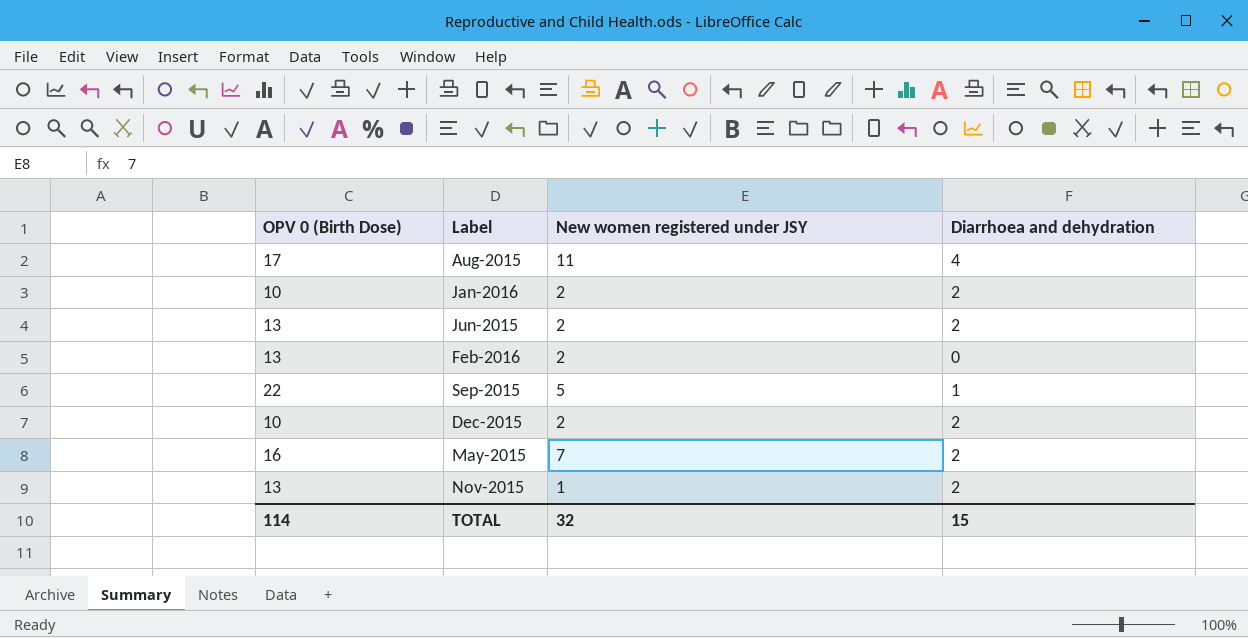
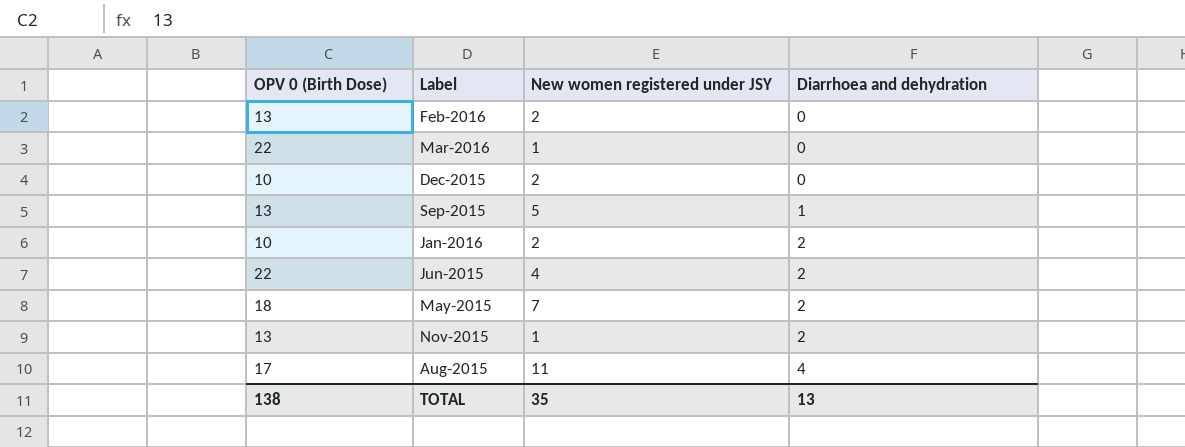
row order: none -> Diarrhoea and dehydration ascending
row Mar-2016: none -> 22 | 1 | 0
Dec-2015 | Diarrhoea and dehydration: 2 -> 0
Sep-2015 | OPV 0 (Birth Dose): 22 -> 13
Jun-2015 | OPV 0 (Birth Dose): 13 -> 22
Jun-2015 | New women registered under JSY: 2 -> 4
May-2015 | OPV 0 (Birth Dose): 16 -> 18
TOTAL | OPV 0 (Birth Dose): 114 -> 138
TOTAL | New women registered under JSY: 32 -> 35
TOTAL | Diarrhoea and dehydration: 15 -> 13

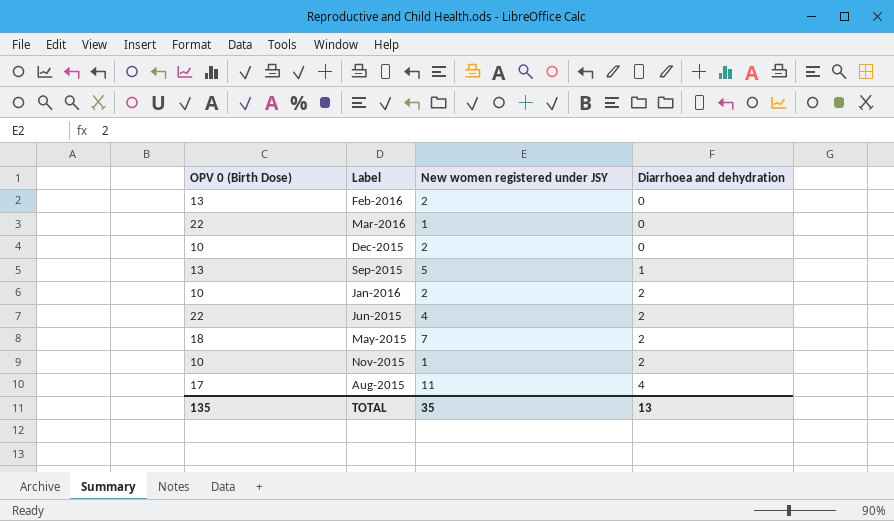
Nov-2015 | OPV 0 (Birth Dose): 13 -> 10
TOTAL | OPV 0 (Birth Dose): 138 -> 135

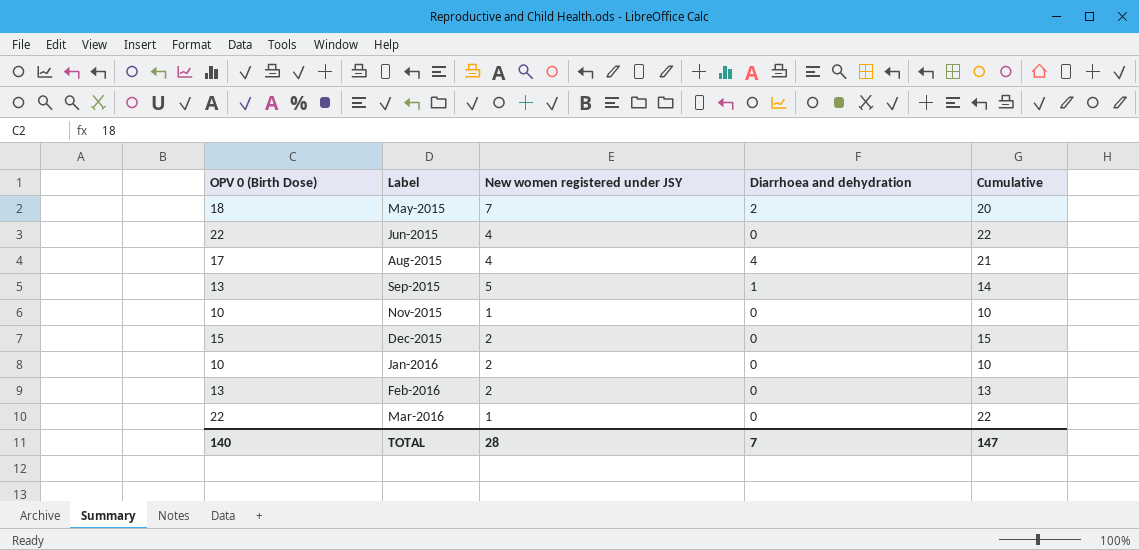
row order: Diarrhoea and dehydration ascending -> Label ascending
column Cumulative | formula: none -> [OPV 0 (Birth Dose)] + [Diarrhoea and dehydration]
Jun-2015 | Diarrhoea and dehydration: 2 -> 0
Aug-2015 | New women registered under JSY: 11 -> 4
Nov-2015 | Diarrhoea and dehydration: 2 -> 0
Dec-2015 | OPV 0 (Birth Dose): 10 -> 15
Jan-2016 | Diarrhoea and dehydration: 2 -> 0
TOTAL | OPV 0 (Birth Dose): 135 -> 140
TOTAL | New women registered under JSY: 35 -> 28
TOTAL | Diarrhoea and dehydration: 13 -> 7

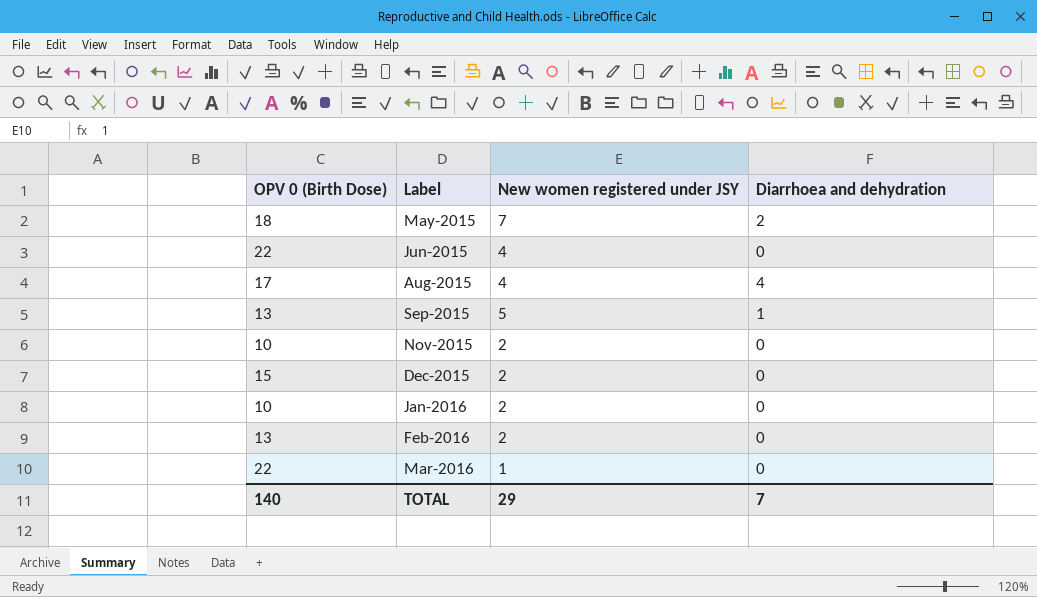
column Cumulative | formula: [OPV 0 (Birth Dose)] + [Diarrhoea and dehydration] -> none
Nov-2015 | New women registered under JSY: 1 -> 2
TOTAL | New women registered under JSY: 28 -> 29

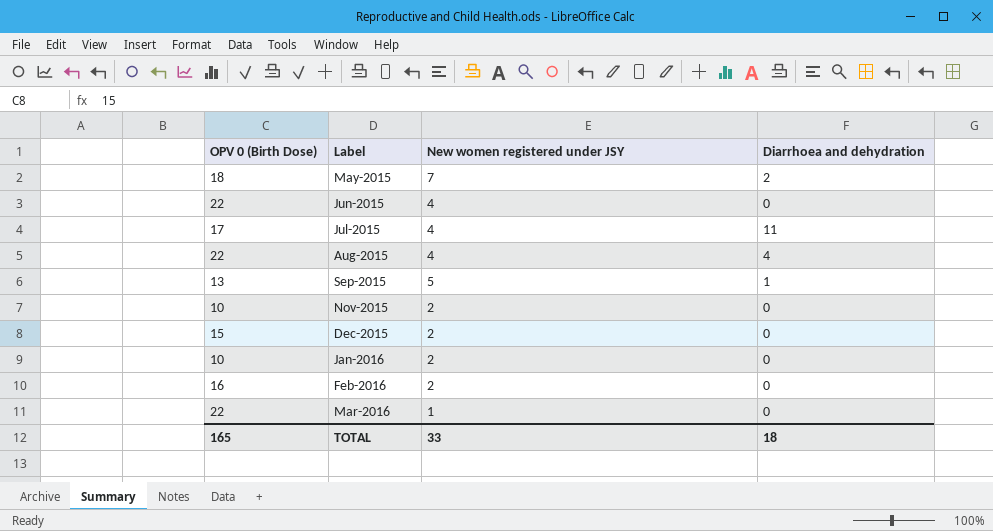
row Jul-2015: none -> 17 | 4 | 11
Aug-2015 | OPV 0 (Birth Dose): 17 -> 22
Feb-2016 | OPV 0 (Birth Dose): 13 -> 16
TOTAL | OPV 0 (Birth Dose): 140 -> 165
TOTAL | New women registered under JSY: 29 -> 33
TOTAL | Diarrhoea and dehydration: 7 -> 18

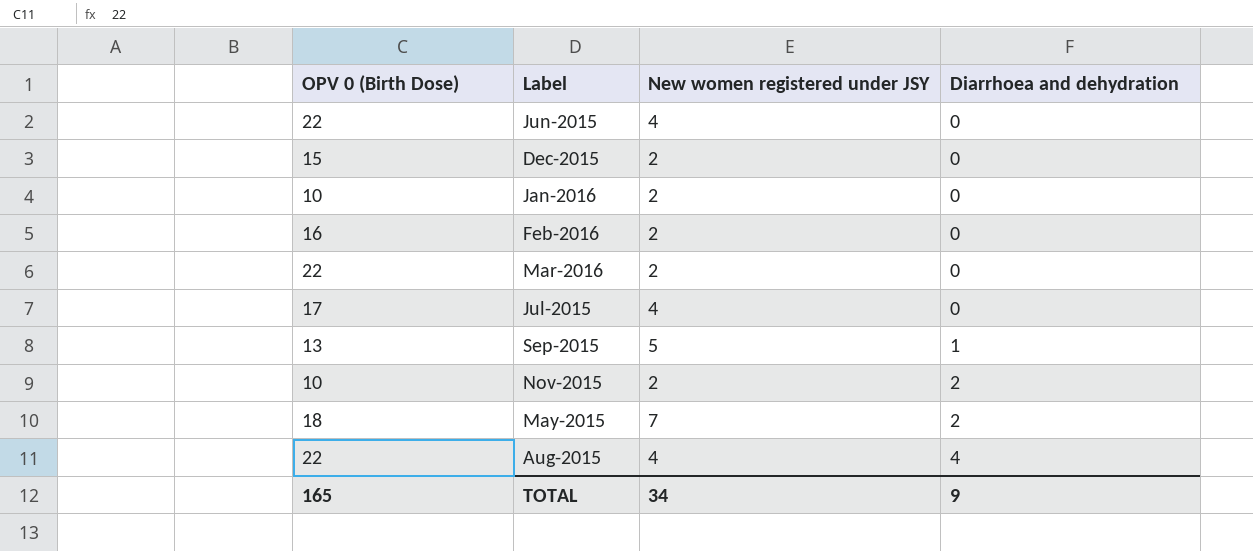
row order: Label ascending -> Diarrhoea and dehydration ascending
Mar-2016 | New women registered under JSY: 1 -> 2
Jul-2015 | Diarrhoea and dehydration: 11 -> 0
Nov-2015 | Diarrhoea and dehydration: 0 -> 2
TOTAL | New women registered under JSY: 33 -> 34
TOTAL | Diarrhoea and dehydration: 18 -> 9

